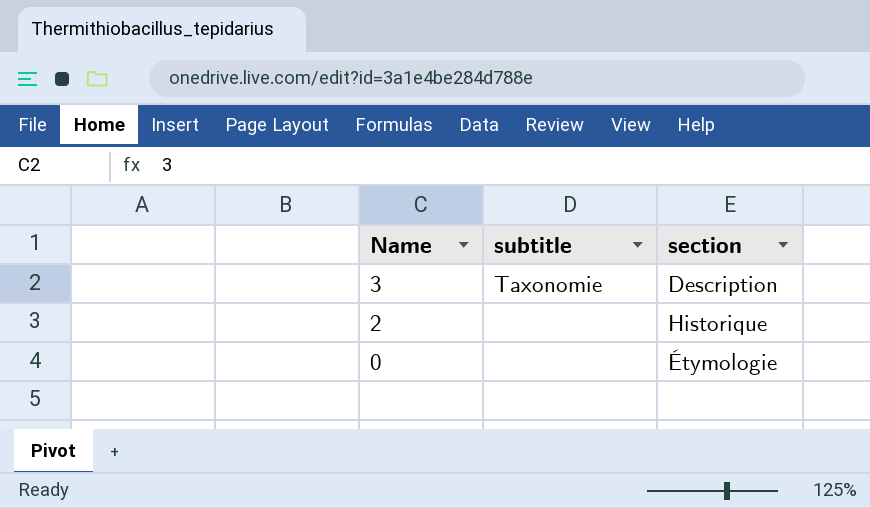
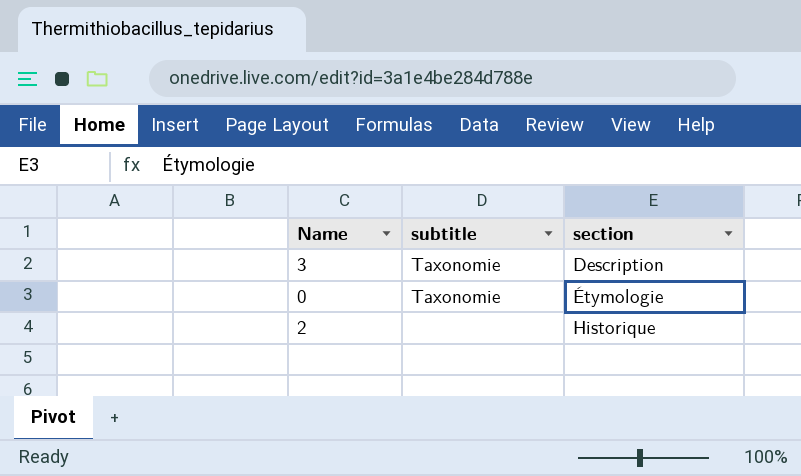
row order: Name descending -> section ascending
0 | subtitle: none -> Taxonomie

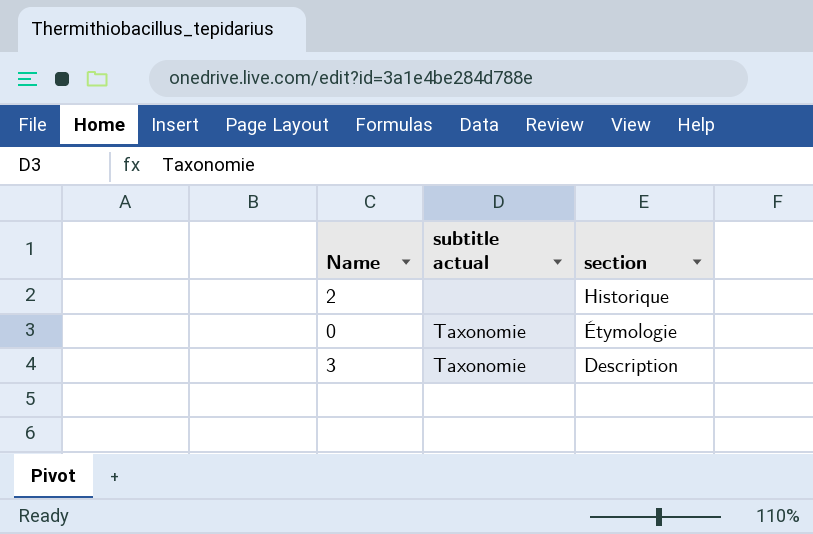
row order: section ascending -> section descending
column name: subtitle -> subtitle actual

